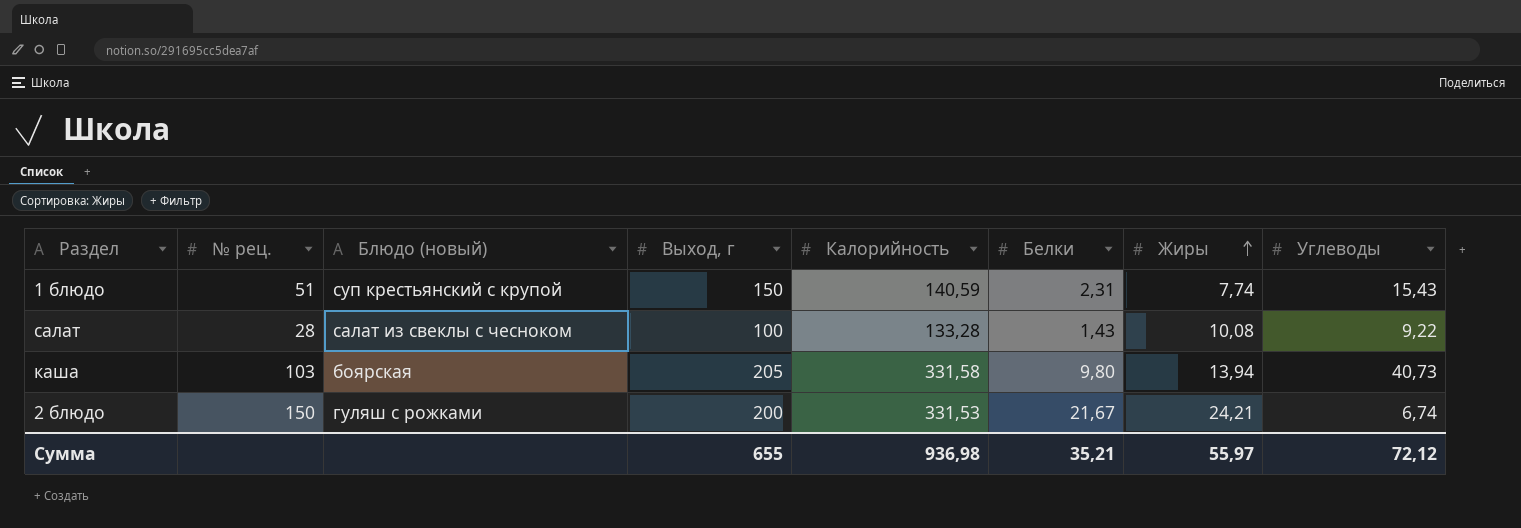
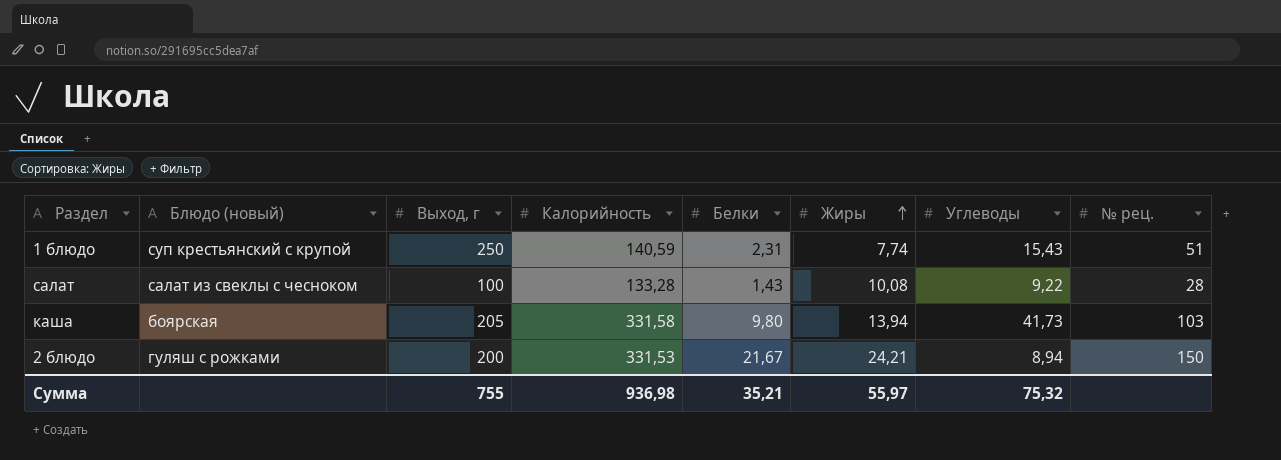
column № рец. | position: 2 -> 8
1 блюдо | Выход, г: 150 -> 250
каша | Углеводы: 40,73 -> 41,73
2 блюдо | Углеводы: 6,74 -> 8,94
Сумма | Выход, г: 655 -> 755
Сумма | Углеводы: 72,12 -> 75,32

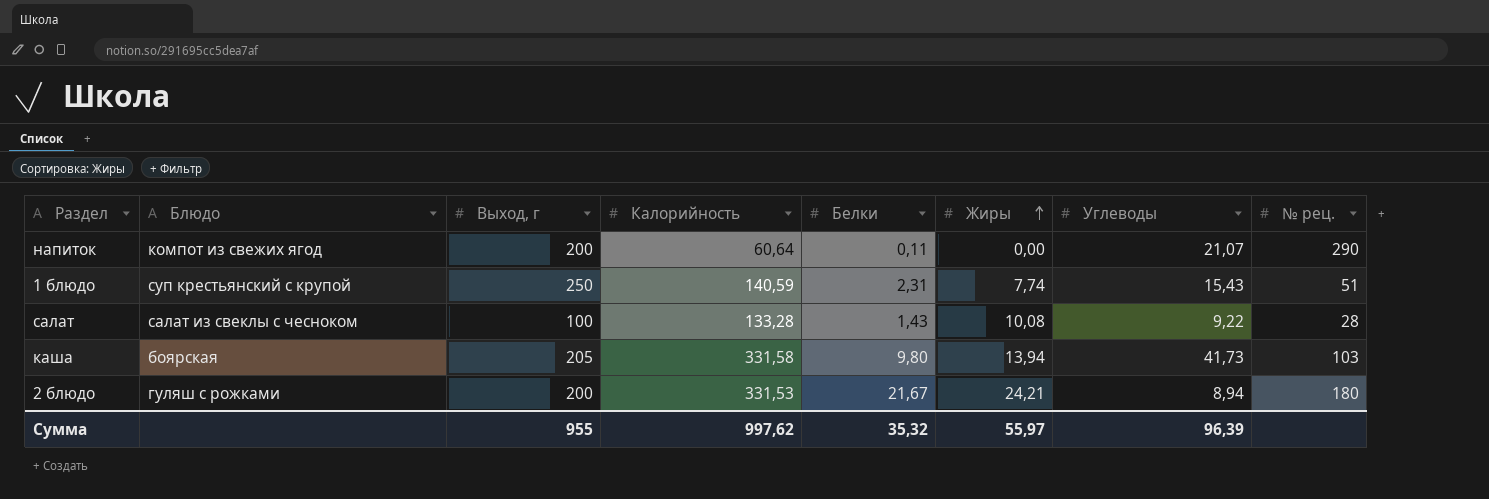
column name: Блюдо (новый) -> Блюдо
row напиток: none -> компот из свежих ягод | 200 | 60,64 | 0,11 | 0,00 | 21,07 | 290
2 блюдо | № рец.: 150 -> 180
Сумма | Выход, г: 755 -> 955
Сумма | Калорийность: 936,98 -> 997,62
Сумма | Белки: 35,21 -> 35,32
Сумма | Углеводы: 75,32 -> 96,39

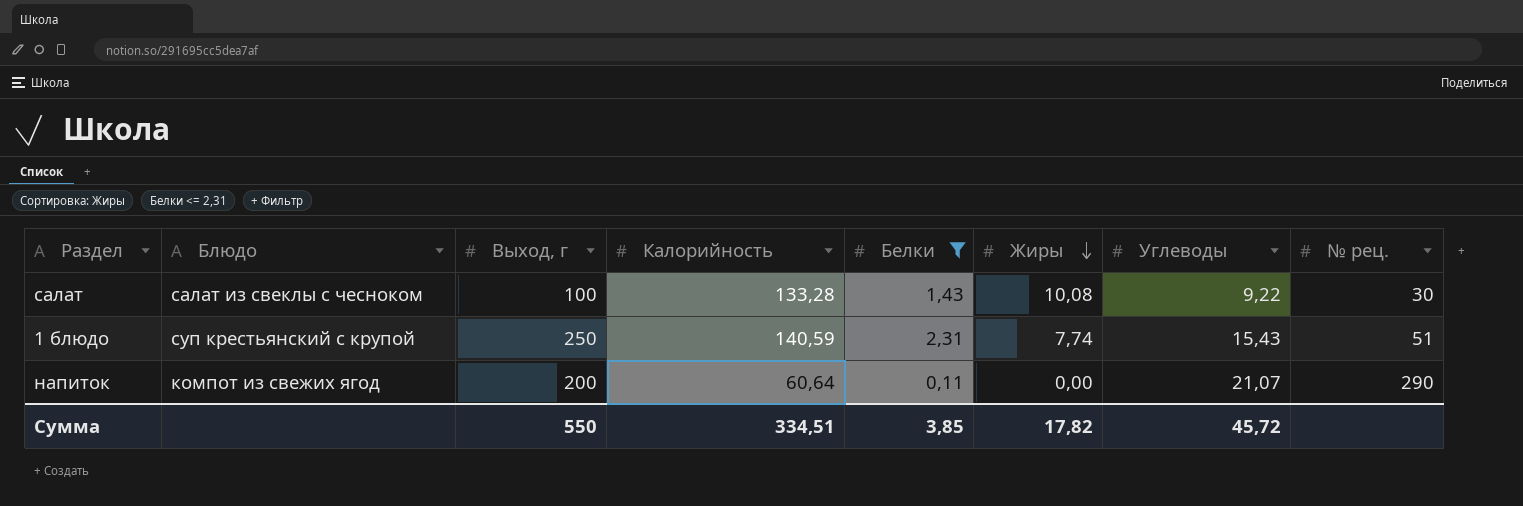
filter: none -> Белки <= 2,31
row order: Жиры ascending -> Жиры descending
салат | № рец.: 28 -> 30
Сумма | Выход, г: 955 -> 550
Сумма | Калорийность: 997,62 -> 334,51
Сумма | Белки: 35,32 -> 3,85
Сумма | Жиры: 55,97 -> 17,82
Сумма | Углеводы: 96,39 -> 45,72

